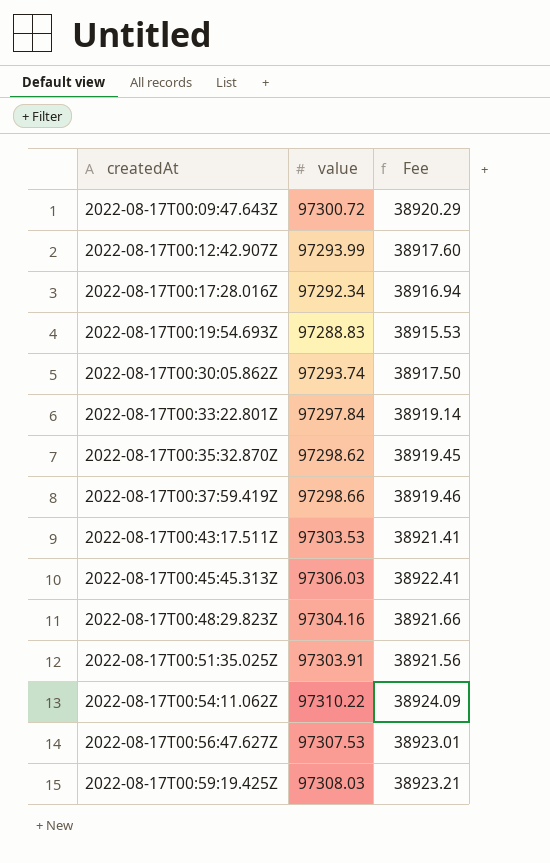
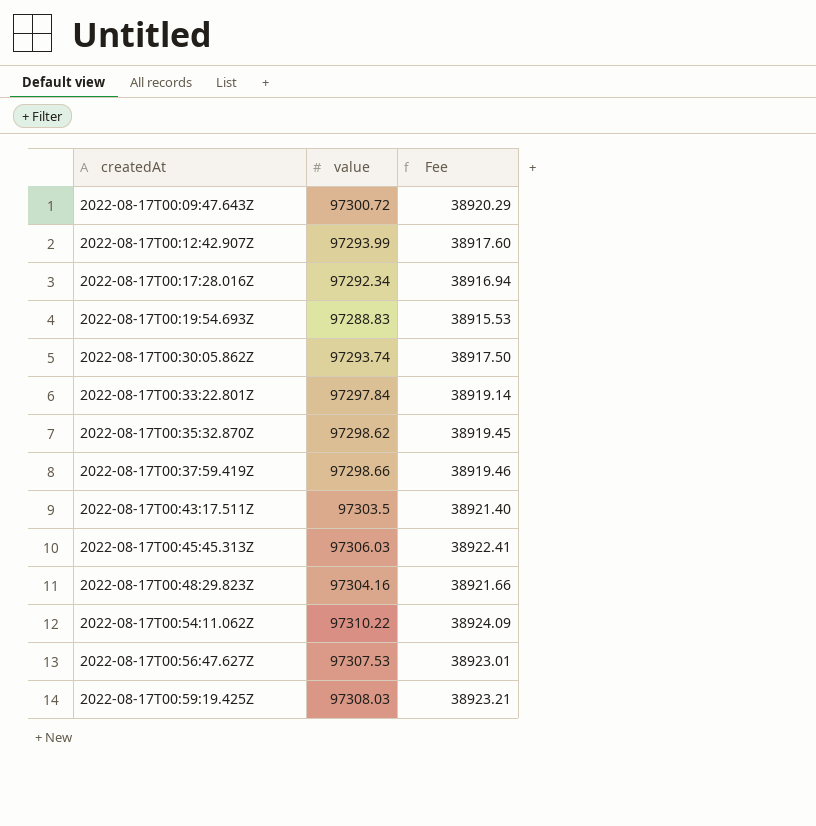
row 2022-08-17T00:51:35.025Z: 97303.91 | 38921.56 -> none
2022-08-17T00:43:17.511Z | value: 97303.53 -> 97303.5
2022-08-17T00:43:17.511Z | Fee: 38921.41 -> 38921.40

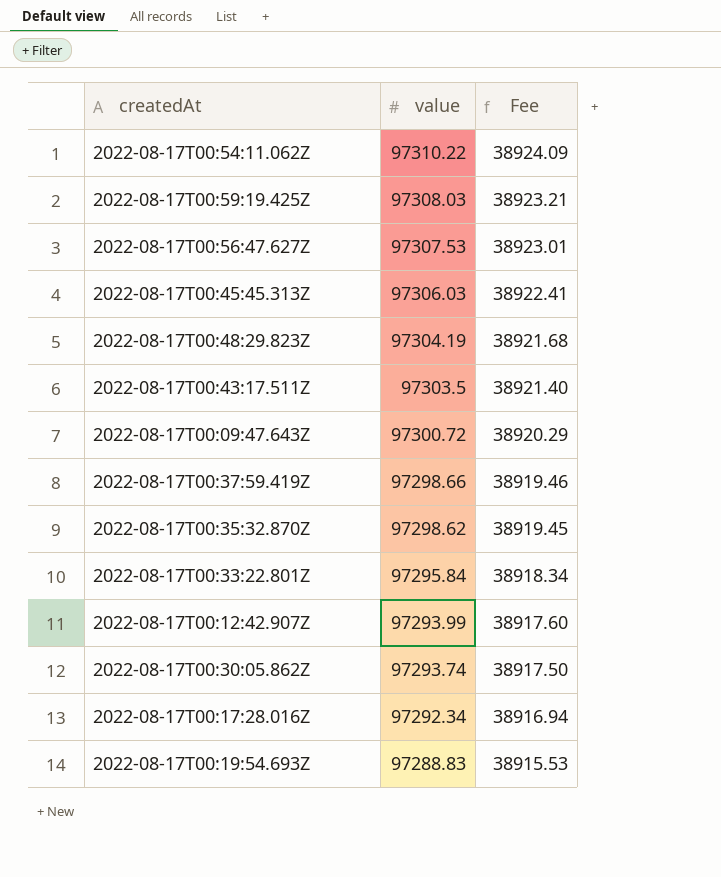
row order: createdAt ascending -> value descending
2022-08-17T00:48:29.823Z | value: 97304.16 -> 97304.19
2022-08-17T00:48:29.823Z | Fee: 38921.66 -> 38921.68
2022-08-17T00:33:22.801Z | value: 97297.84 -> 97295.84
2022-08-17T00:33:22.801Z | Fee: 38919.14 -> 38918.34

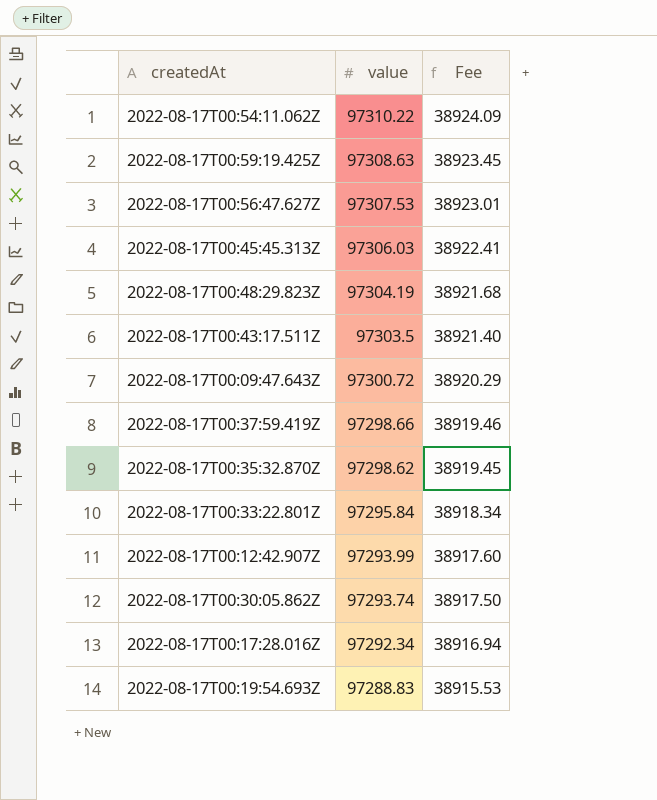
2022-08-17T00:59:19.425Z | value: 97308.03 -> 97308.63
2022-08-17T00:59:19.425Z | Fee: 38923.21 -> 38923.45

